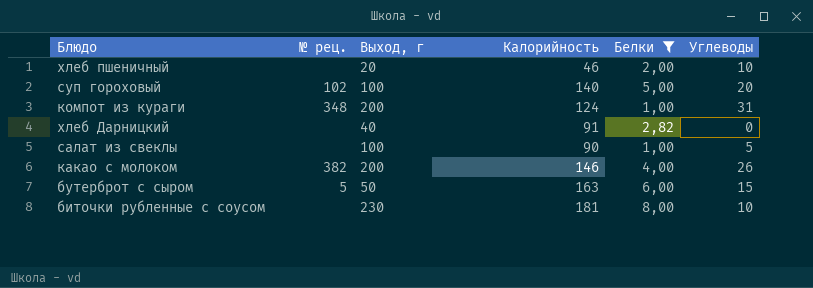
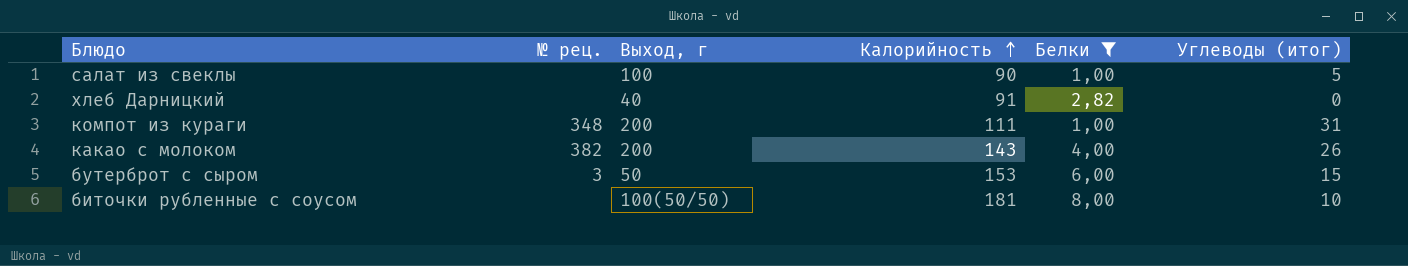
row order: none -> Калорийность ascending
column name: Углеводы -> Углеводы (итог)
row хлеб пшеничный: none | 20 | 46 | 2,00 | 10 -> none
row суп гороховый: 102 | 100 | 140 | 5,00 | 20 -> none
компот из кураги | Калорийность: 124 -> 111
какао с молоком | Калорийность: 146 -> 143
бутерброт с сыром | № рец.: 5 -> 3
бутерброт с сыром | Калорийность: 163 -> 153
биточки рубленные с соусом | Выход, г: 230 -> 100(50/50)

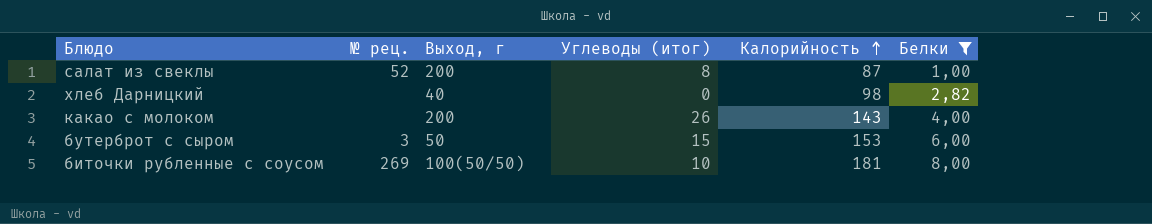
column Углеводы (итог) | position: 6 -> 4
row компот из кураги: 348 | 200 | 111 | 1,00 | 31 -> none
салат из свеклы | № рец.: none -> 52
салат из свеклы | Выход, г: 100 -> 200
салат из свеклы | Углеводы (итог): 5 -> 8
салат из свеклы | Калорийность: 90 -> 87
хлеб Дарницкий | Калорийность: 91 -> 98
какао с молоком | № рец.: 382 -> none
биточки рубленные с соусом | № рец.: none -> 269

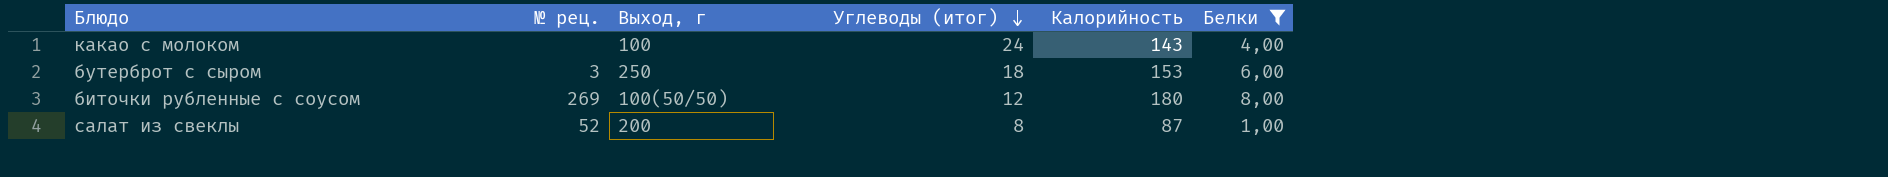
row order: Калорийность ascending -> Углеводы (итог) descending
row хлеб Дарницкий: none | 40 | 0 | 98 | 2,82 -> none
какао с молоком | Выход, г: 200 -> 100
какао с молоком | Углеводы (итог): 26 -> 24
бутерброт с сыром | Выход, г: 50 -> 250
бутерброт с сыром | Углеводы (итог): 15 -> 18
биточки рубленные с соусом | Углеводы (итог): 10 -> 12
биточки рубленные с соусом | Калорийность: 181 -> 180

